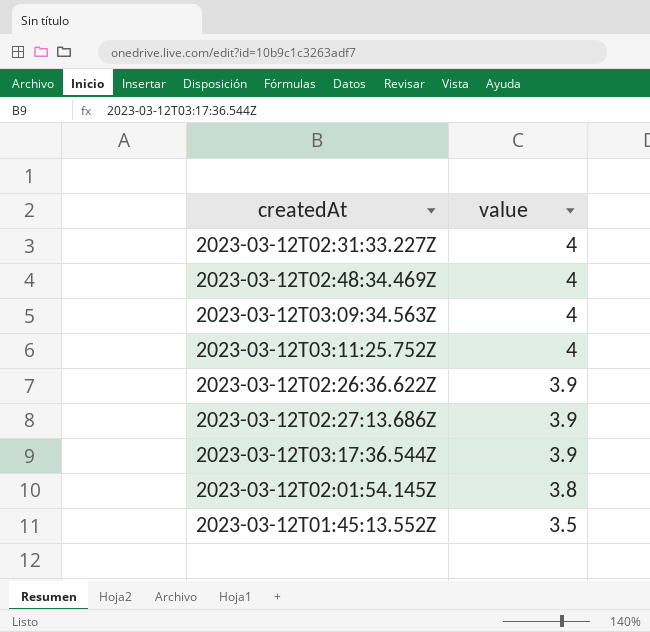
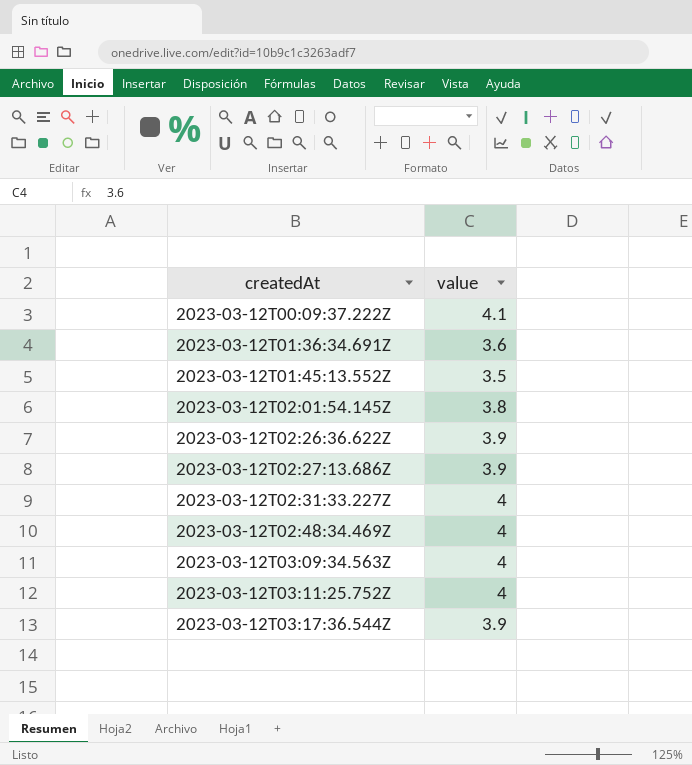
row order: value descending -> createdAt ascending
row 2023-03-12T00:09:37.222Z: none -> 4.1
row 2023-03-12T01:36:34.691Z: none -> 3.6

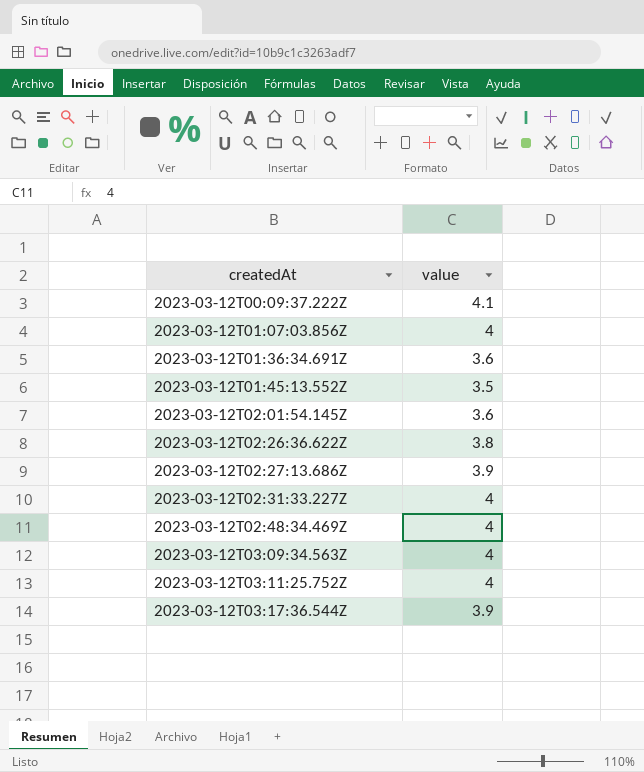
row 2023-03-12T01:07:03.856Z: none -> 4
2023-03-12T02:01:54.145Z | value: 3.8 -> 3.6
2023-03-12T02:26:36.622Z | value: 3.9 -> 3.8

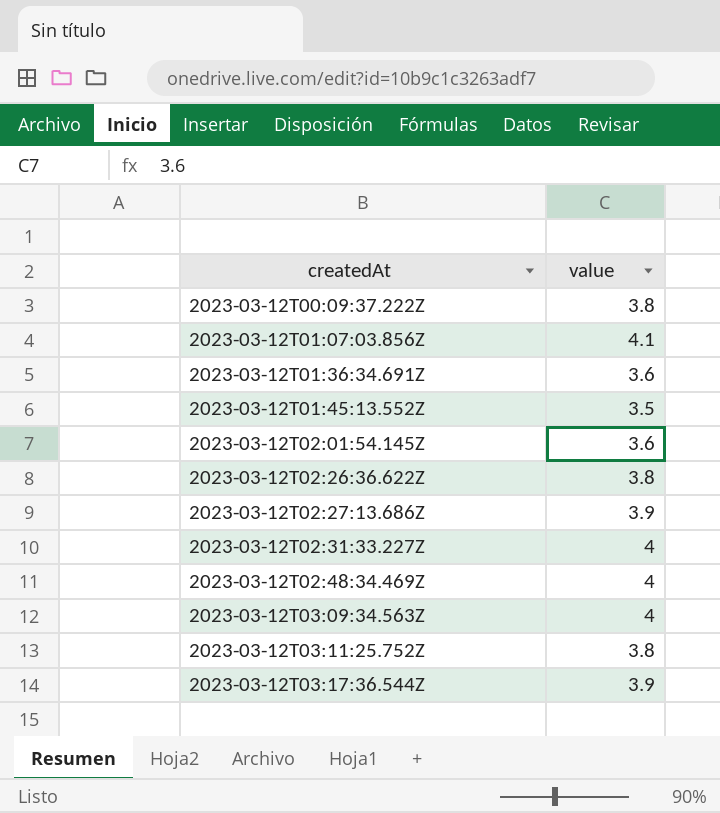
2023-03-12T00:09:37.222Z | value: 4.1 -> 3.8
2023-03-12T01:07:03.856Z | value: 4 -> 4.1
2023-03-12T03:11:25.752Z | value: 4 -> 3.8

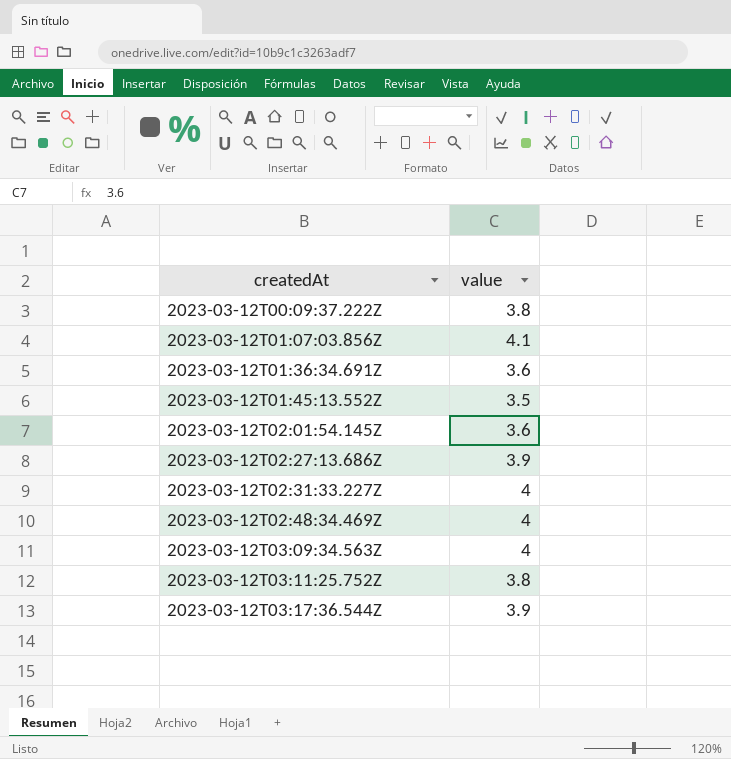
row 2023-03-12T02:26:36.622Z: 3.8 -> none

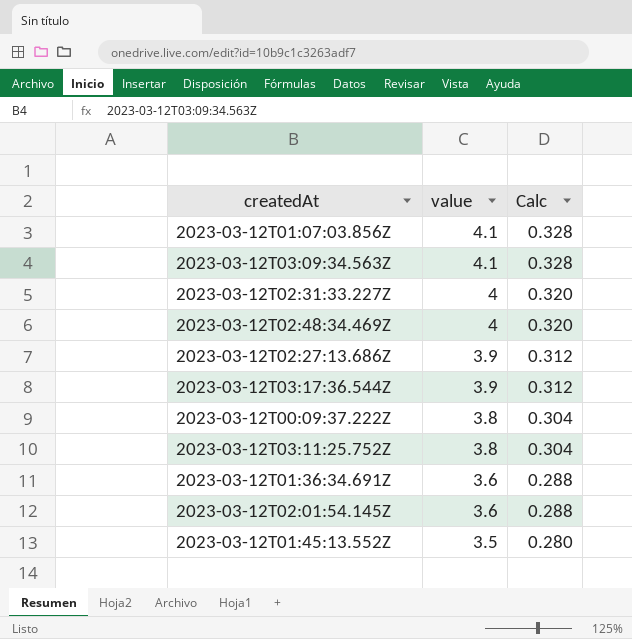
row order: createdAt ascending -> value descending
column Calc | formula: none -> [value] * 0.08
2023-03-12T03:09:34.563Z | value: 4 -> 4.1

